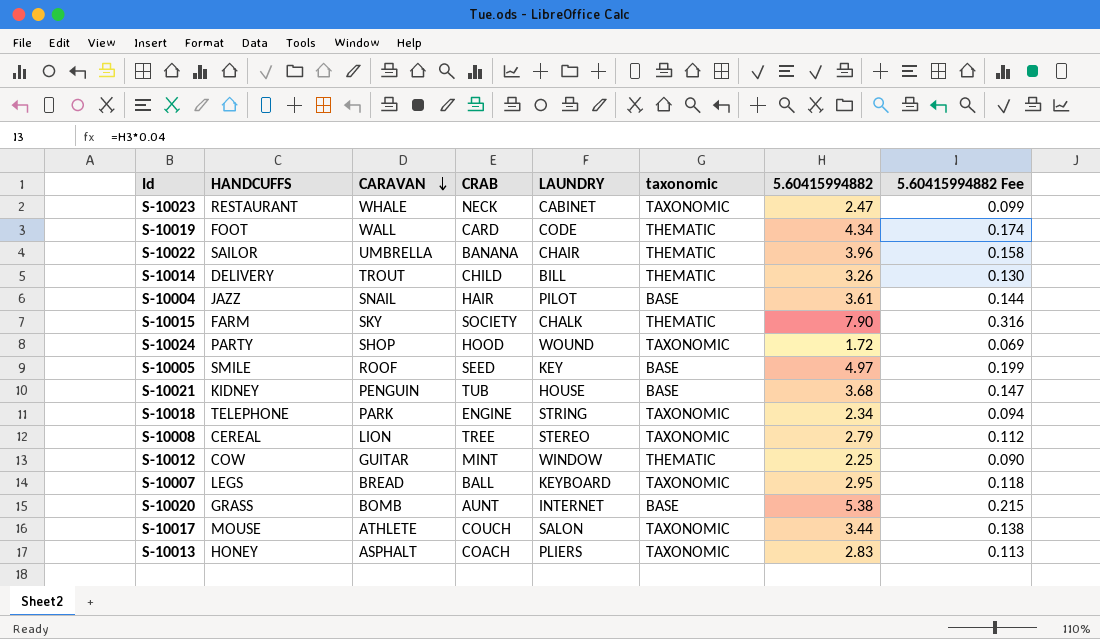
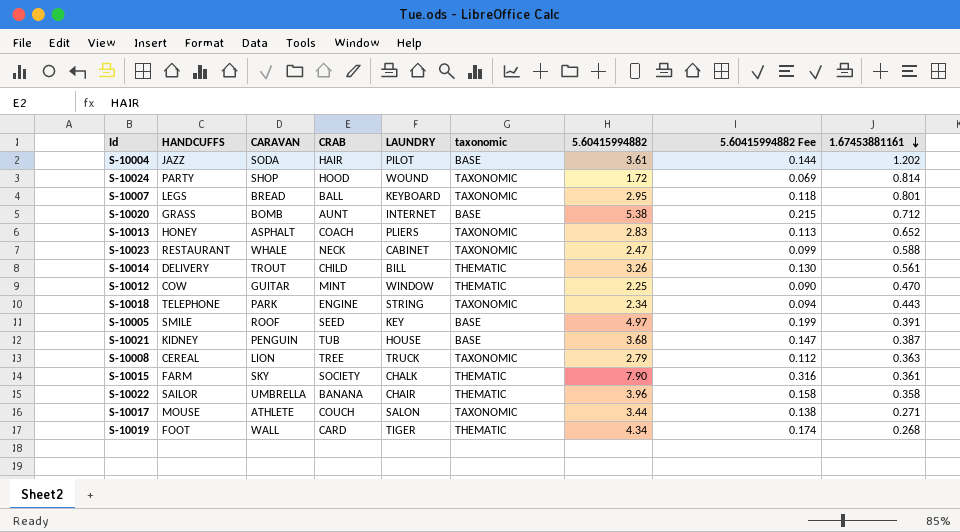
row order: CARAVAN descending -> 1.67453881161 descending
column 1.67453881161 | position: none -> 9
S-10004 | CARAVAN: SNAIL -> SODA
S-10008 | LAUNDRY: STEREO -> TRUCK
S-10019 | LAUNDRY: CODE -> TIGER

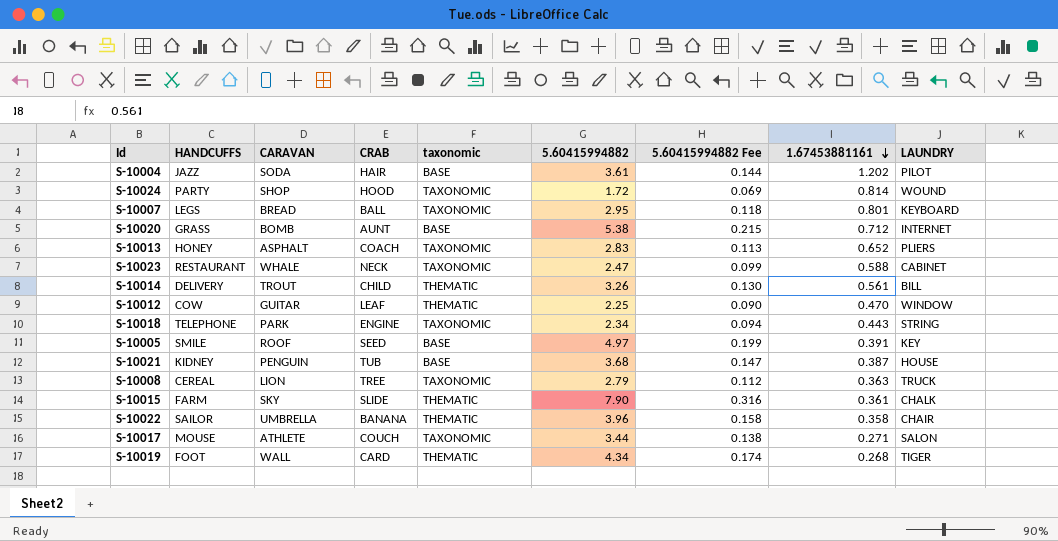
column LAUNDRY | position: 5 -> 9
S-10012 | CRAB: MINT -> LEAF
S-10015 | CRAB: SOCIETY -> SLIDE

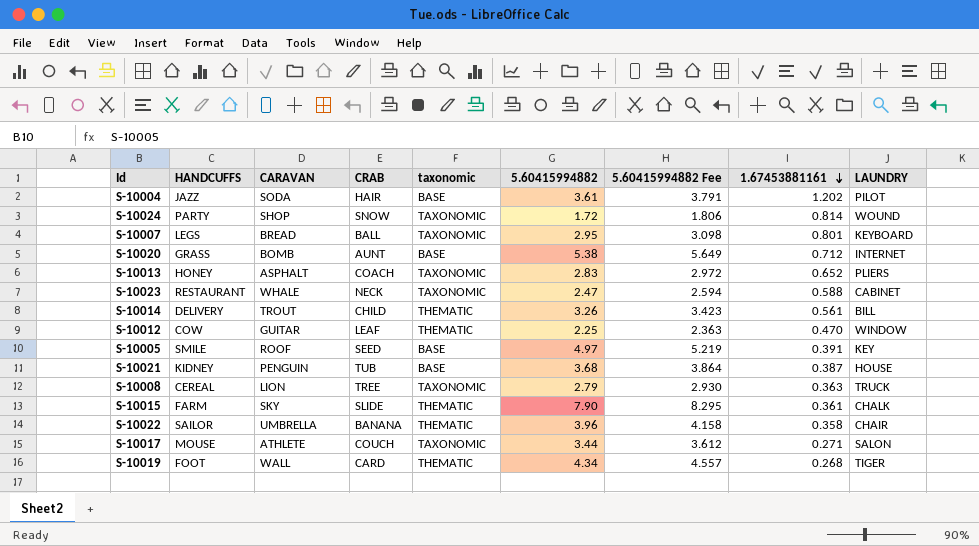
column 5.60415994882 Fee | formula: [5.60415994882] * 0.04 -> [5.60415994882] * 1.05
row S-10018: TELEPHONE | PARK | ENGINE | TAXONOMIC | 2.34 | 0.094 | 0.443 | STRING -> none
S-10024 | CRAB: HOOD -> SNOW

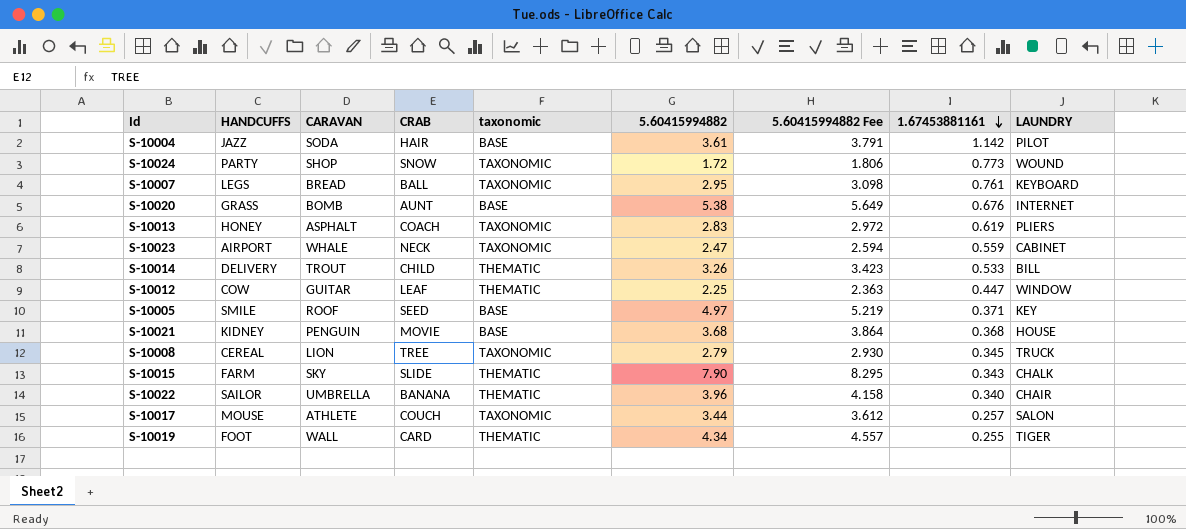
S-10004 | 1.67453881161: 1.202 -> 1.142
S-10024 | 1.67453881161: 0.814 -> 0.773
S-10007 | 1.67453881161: 0.801 -> 0.761
S-10020 | 1.67453881161: 0.712 -> 0.676
S-10013 | 1.67453881161: 0.652 -> 0.619
S-10023 | HANDCUFFS: RESTAURANT -> AIRPORT
S-10023 | 1.67453881161: 0.588 -> 0.559
S-10014 | 1.67453881161: 0.561 -> 0.533
S-10012 | 1.67453881161: 0.470 -> 0.447
S-10005 | 1.67453881161: 0.391 -> 0.371
S-10021 | CRAB: TUB -> MOVIE
S-10021 | 1.67453881161: 0.387 -> 0.368
S-10008 | 1.67453881161: 0.363 -> 0.345
S-10015 | 1.67453881161: 0.361 -> 0.343
S-10022 | 1.67453881161: 0.358 -> 0.340
S-10017 | 1.67453881161: 0.271 -> 0.257
S-10019 | 1.67453881161: 0.268 -> 0.255

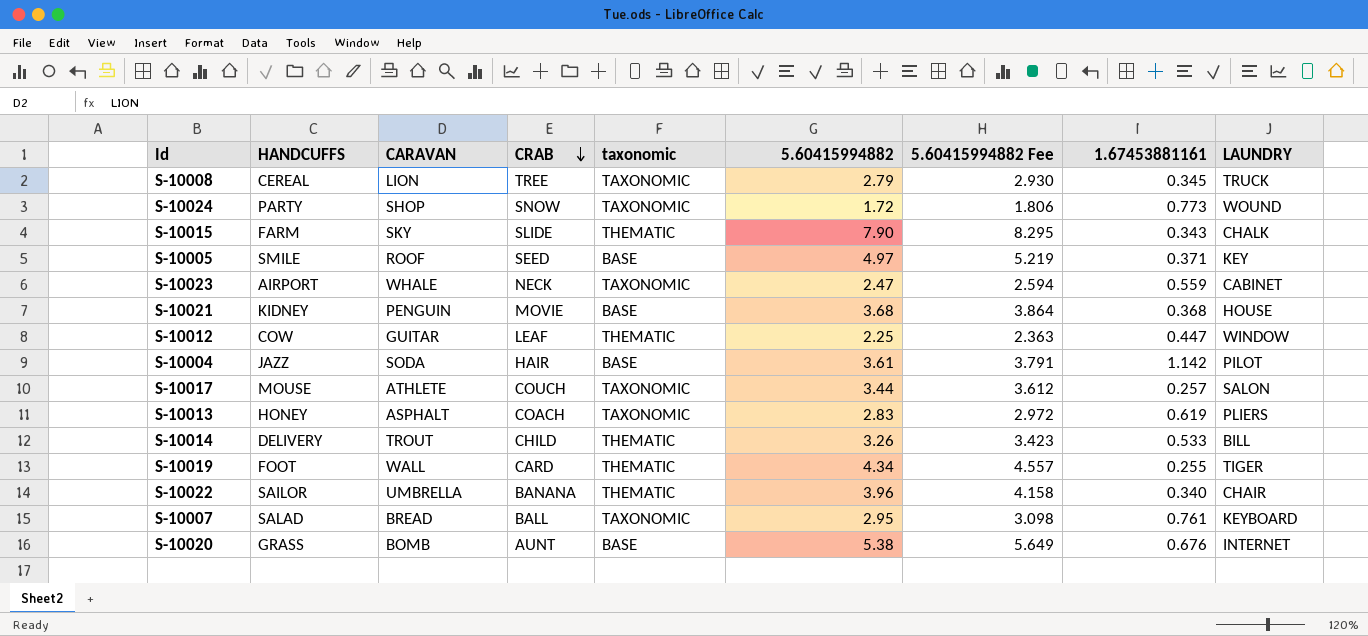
row order: 1.67453881161 descending -> CRAB descending
S-10007 | HANDCUFFS: LEGS -> SALAD

